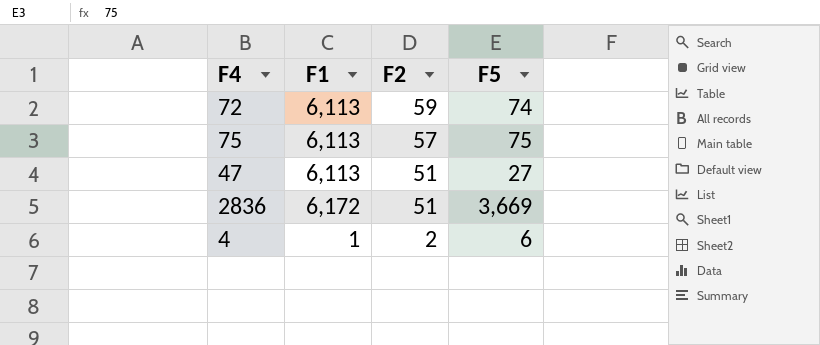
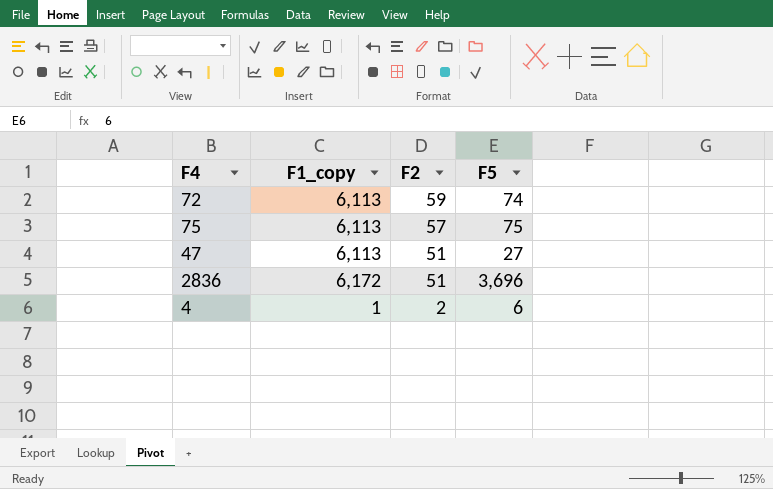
column name: F1 -> F1_copy
2836 | F5: 3,669 -> 3,696

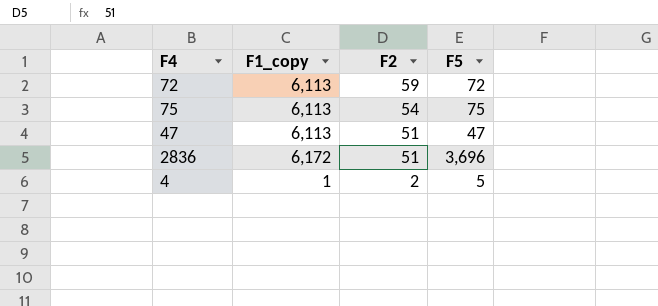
72 | F5: 74 -> 72
75 | F2: 57 -> 54
47 | F5: 27 -> 47
4 | F5: 6 -> 5

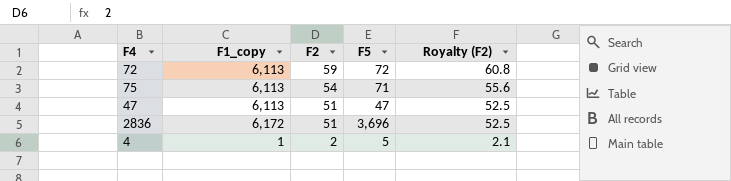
column Royalty (F2) | formula: none -> [F2] * 1.03
75 | F5: 75 -> 71

